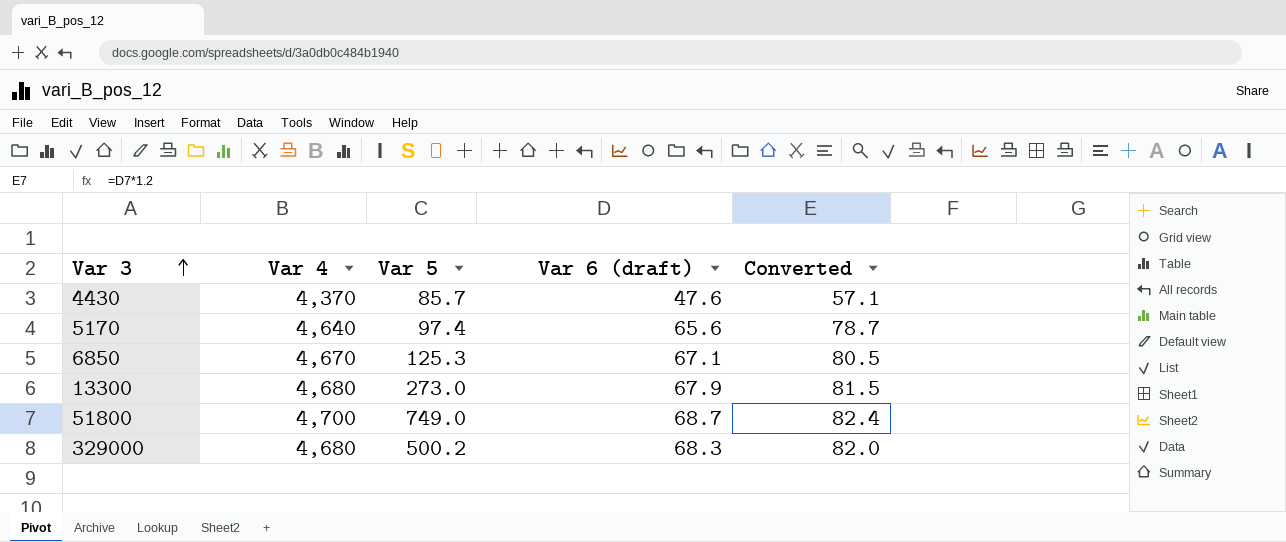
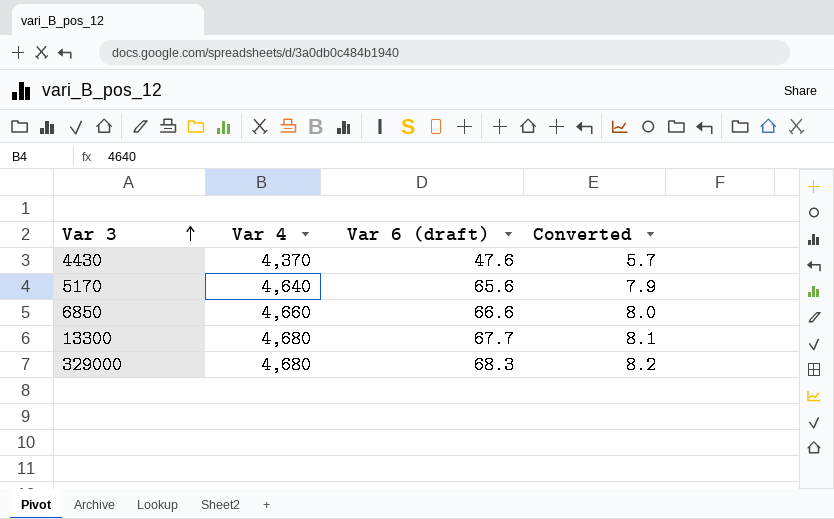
column Var 5 | position: 3 -> none
column Converted | formula: [Var 6 (draft)] * 1.2 -> [Var 6 (draft)] * 0.12
row 51800: 4,700 | 749.0 | 68.7 | 82.4 -> none
6850 | Var 4: 4,670 -> 4,660
6850 | Var 6 (draft): 67.1 -> 66.6
13300 | Var 6 (draft): 67.9 -> 67.7

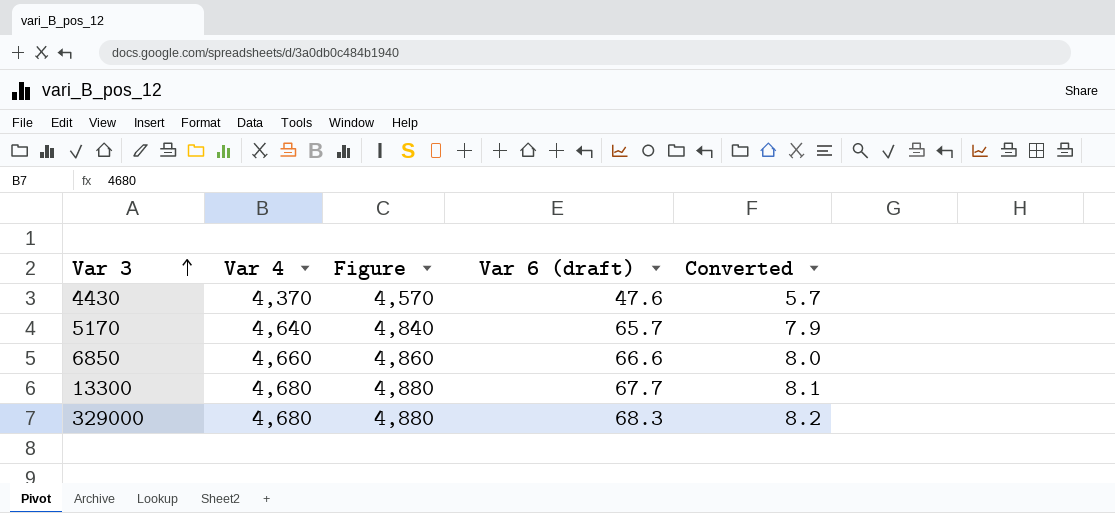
column Figure | formula: none -> [Var 4] + 200
5170 | Var 6 (draft): 65.6 -> 65.7

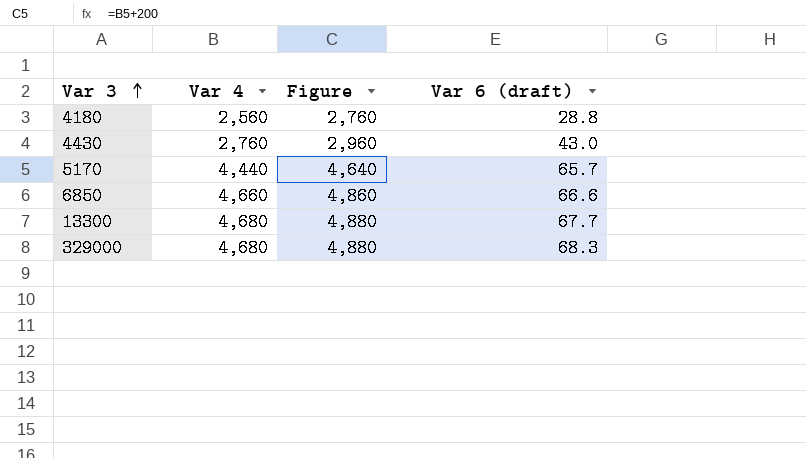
column Converted | formula: [Var 6 (draft)] * 0.12 -> none
row 4180: none -> 2,560 | 2,760 | 28.8
4430 | Var 4: 4,370 -> 2,760
4430 | Figure: 4,570 -> 2,960
4430 | Var 6 (draft): 47.6 -> 43.0
5170 | Var 4: 4,640 -> 4,440
5170 | Figure: 4,840 -> 4,640

